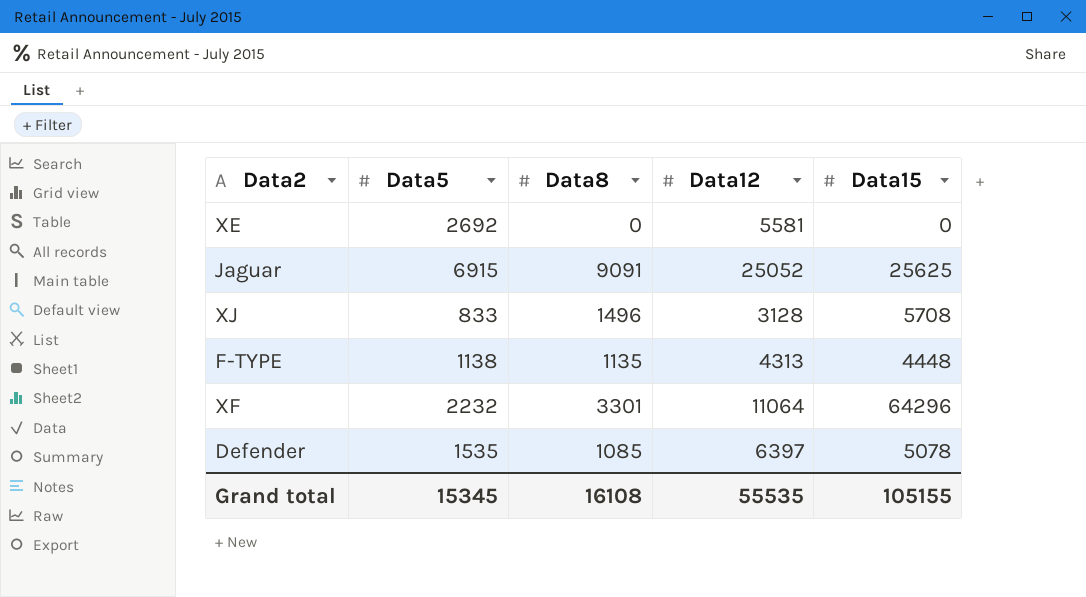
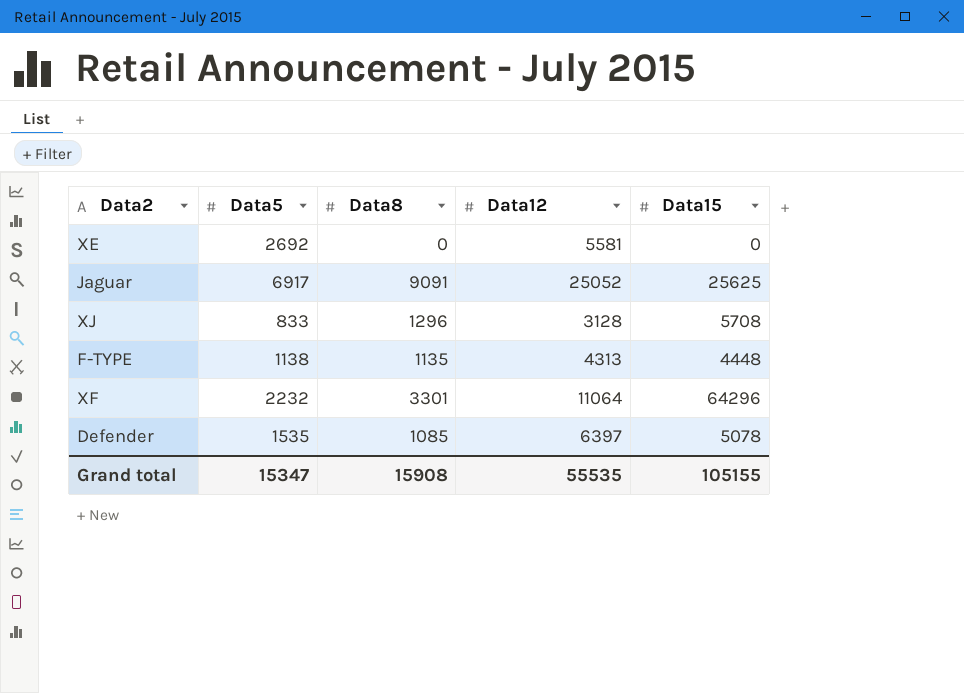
Jaguar | Data5: 6915 -> 6917
XJ | Data8: 1496 -> 1296
Grand total | Data5: 15345 -> 15347
Grand total | Data8: 16108 -> 15908

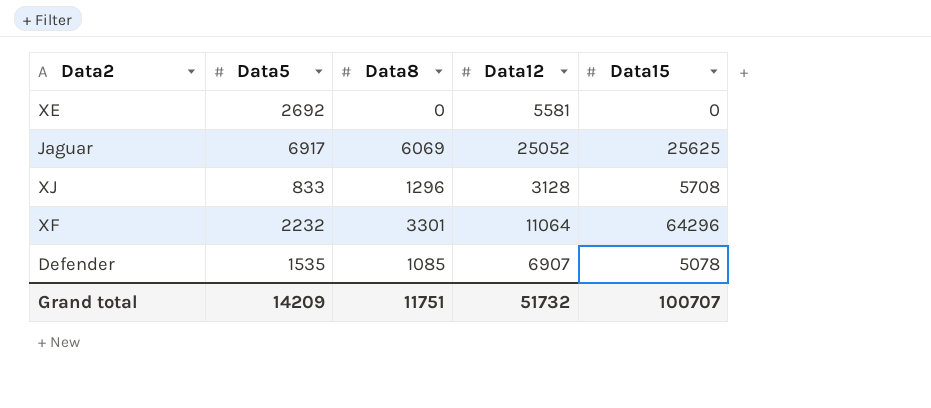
row F-TYPE: 1138 | 1135 | 4313 | 4448 -> none
Jaguar | Data8: 9091 -> 6069
Defender | Data12: 6397 -> 6907
Grand total | Data5: 15347 -> 14209
Grand total | Data8: 15908 -> 11751
Grand total | Data12: 55535 -> 51732
Grand total | Data15: 105155 -> 100707

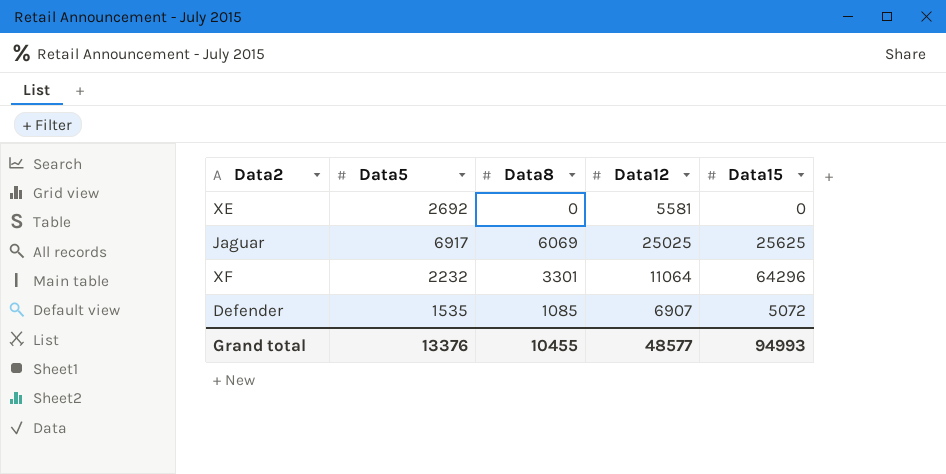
row XJ: 833 | 1296 | 3128 | 5708 -> none
Jaguar | Data12: 25052 -> 25025
Defender | Data15: 5078 -> 5072
Grand total | Data5: 14209 -> 13376
Grand total | Data8: 11751 -> 10455
Grand total | Data12: 51732 -> 48577
Grand total | Data15: 100707 -> 94993

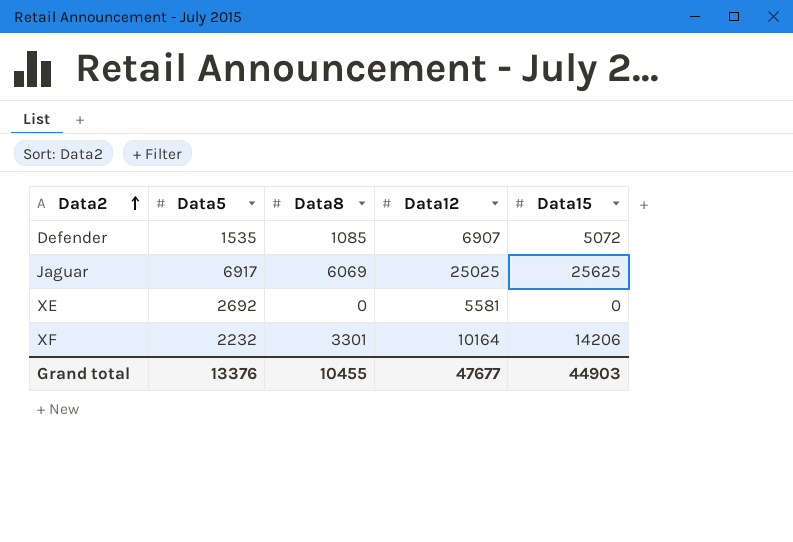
row order: none -> Data2 ascending
XF | Data12: 11064 -> 10164
XF | Data15: 64296 -> 14206
Grand total | Data12: 48577 -> 47677
Grand total | Data15: 94993 -> 44903

